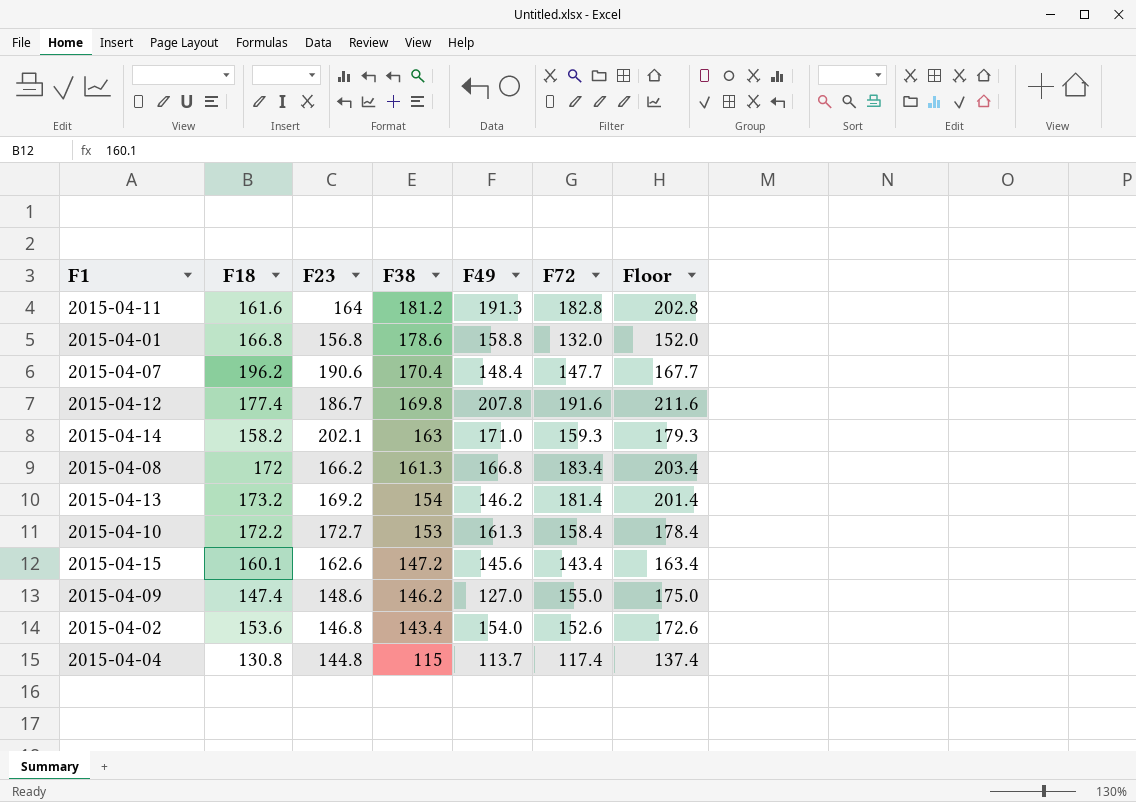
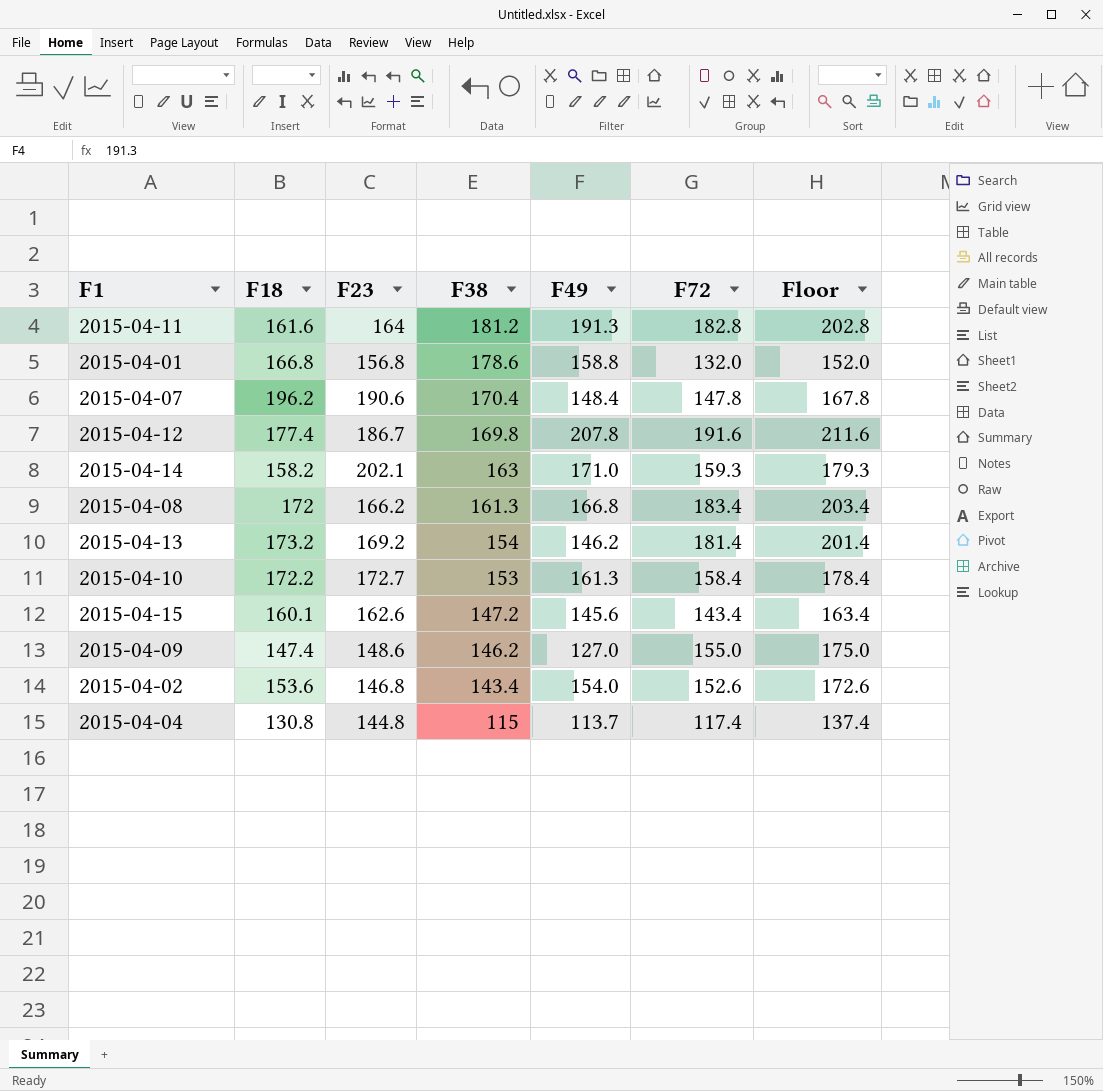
2015-04-07 | F72: 147.7 -> 147.8
2015-04-07 | Floor: 167.7 -> 167.8

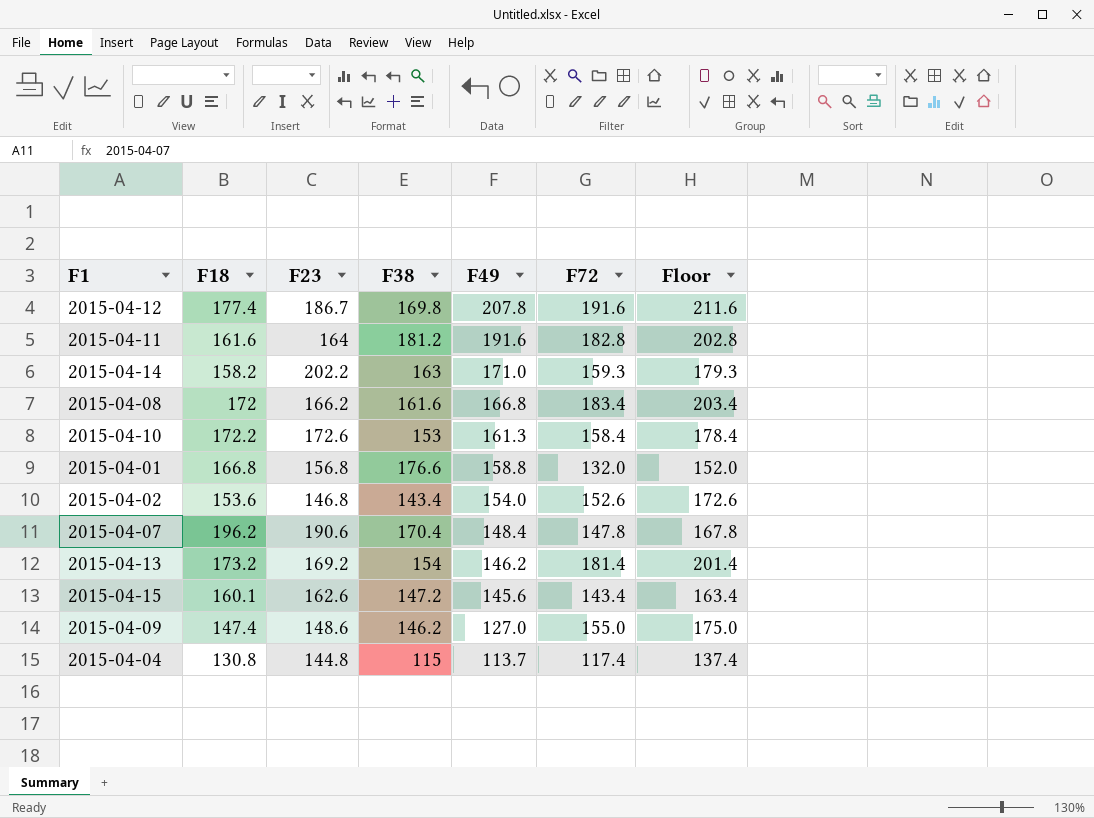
row order: F38 descending -> F49 descending
2015-04-11 | F49: 191.3 -> 191.6
2015-04-14 | F23: 202.1 -> 202.2
2015-04-08 | F38: 161.3 -> 161.6
2015-04-10 | F23: 172.7 -> 172.6
2015-04-01 | F38: 178.6 -> 176.6

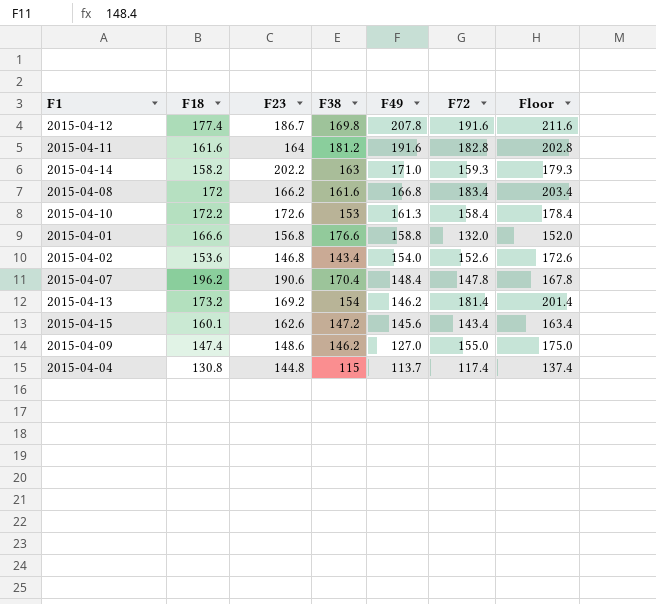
2015-04-01 | F18: 166.8 -> 166.6

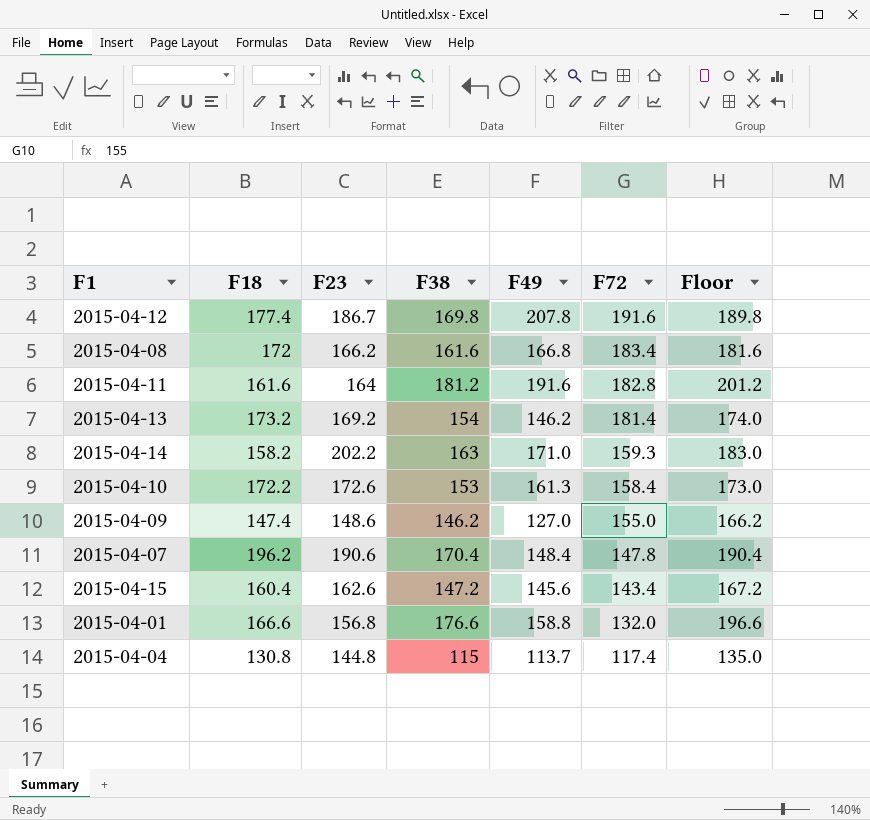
row order: F49 descending -> F72 descending
column Floor | formula: [F72] + 20 -> [F38] + 20
row 2015-04-02: 153.6 | 146.8 | 143.4 | 154.0 | 152.6 | 172.6 -> none
2015-04-15 | F18: 160.1 -> 160.4

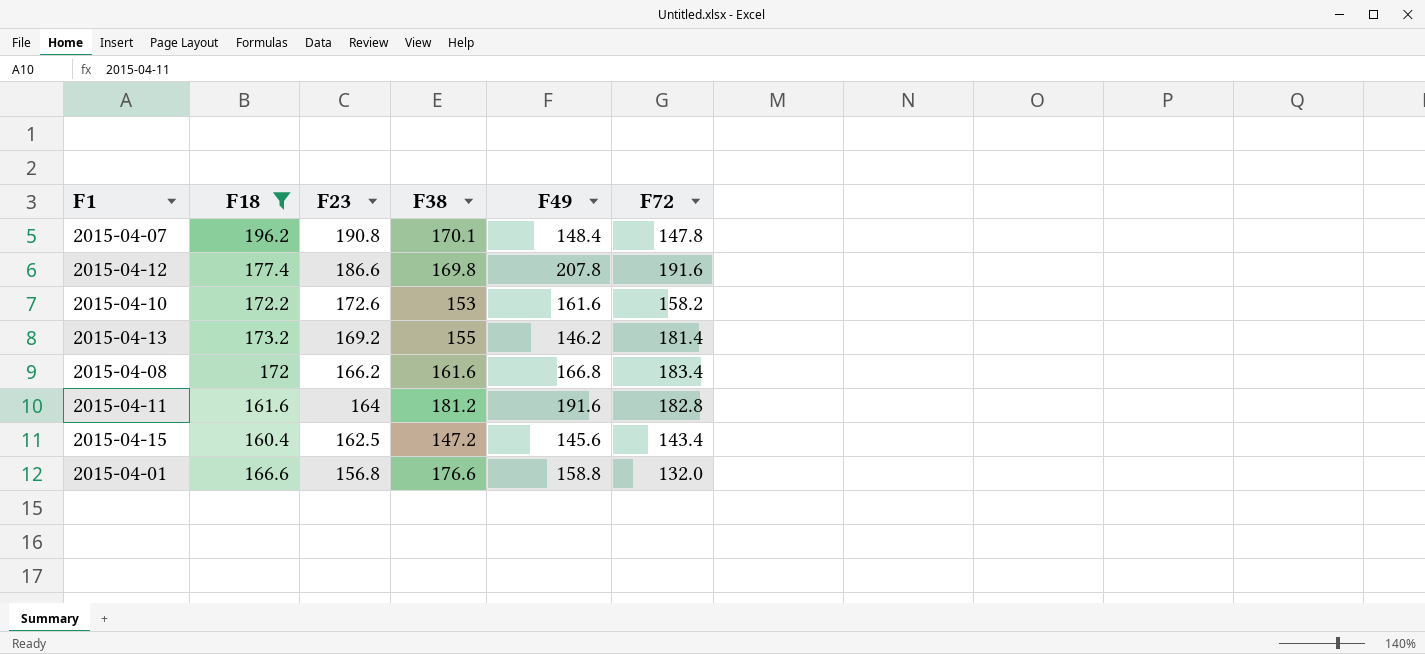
filter: none -> F18 >= 160.4
row order: F72 descending -> F23 descending
column Floor | formula: [F38] + 20 -> none
2015-04-07 | F23: 190.6 -> 190.8
2015-04-07 | F38: 170.4 -> 170.1
2015-04-12 | F23: 186.7 -> 186.6
2015-04-10 | F49: 161.3 -> 161.6
2015-04-10 | F72: 158.4 -> 158.2
2015-04-13 | F38: 154 -> 155
2015-04-15 | F23: 162.6 -> 162.5

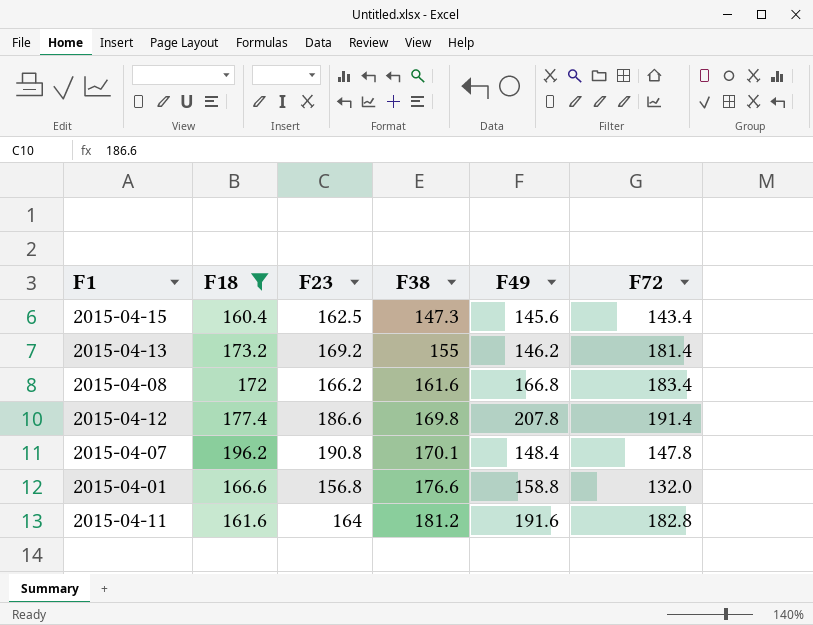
row order: F23 descending -> F38 ascending
row 2015-04-10: 172.2 | 172.6 | 153 | 161.6 | 158.2 -> none
2015-04-15 | F38: 147.2 -> 147.3
2015-04-12 | F72: 191.6 -> 191.4

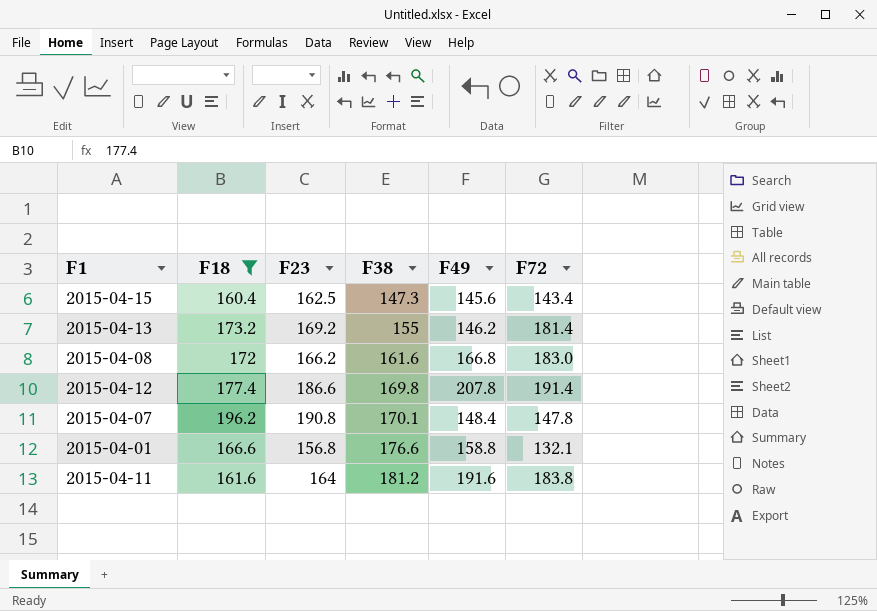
2015-04-08 | F72: 183.4 -> 183.0
2015-04-01 | F72: 132.0 -> 132.1
2015-04-11 | F72: 182.8 -> 183.8

